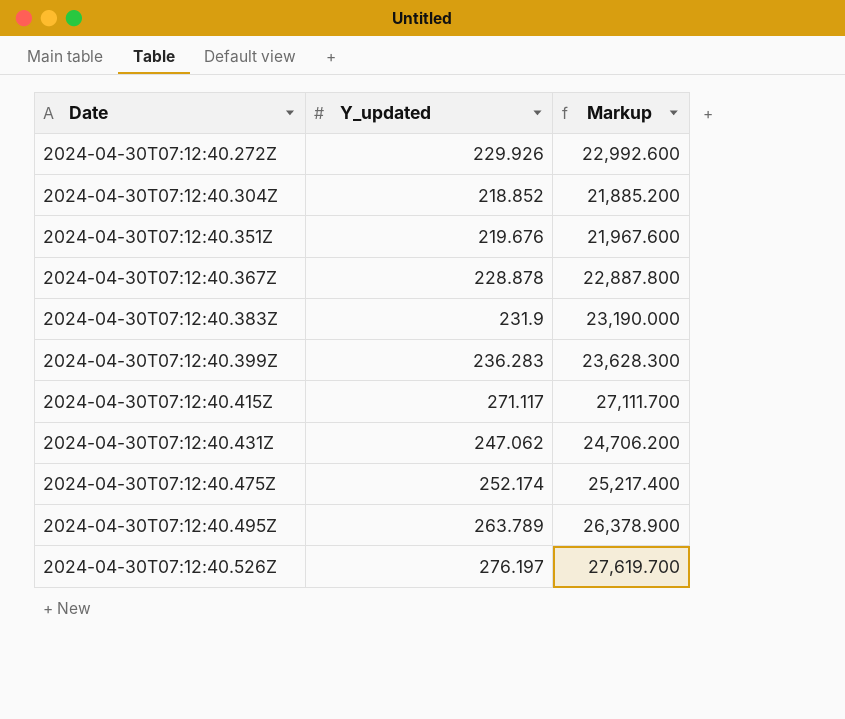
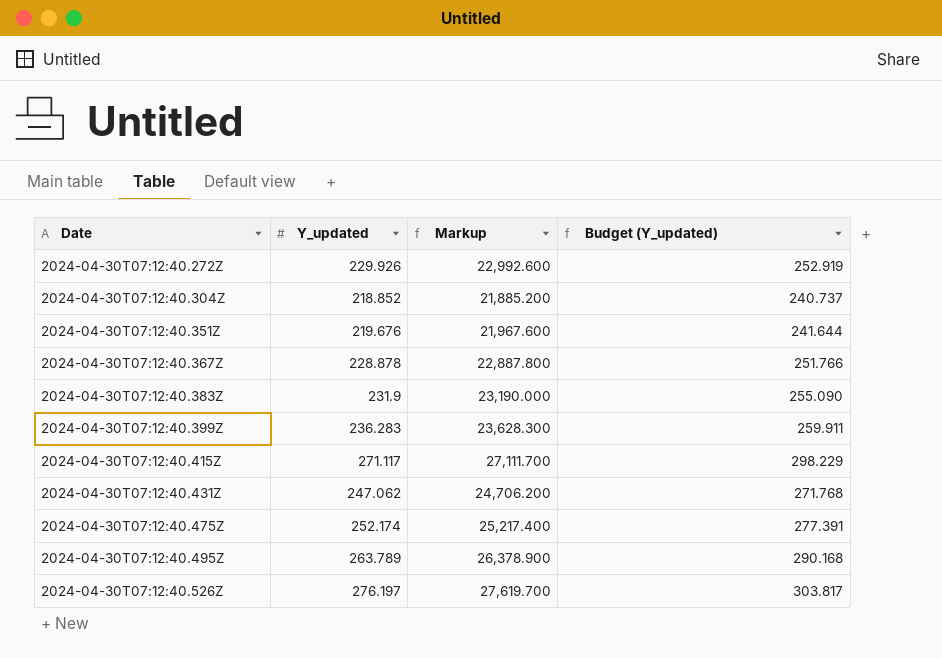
column Budget (Y_updated) | formula: none -> [Y_updated] * 1.1

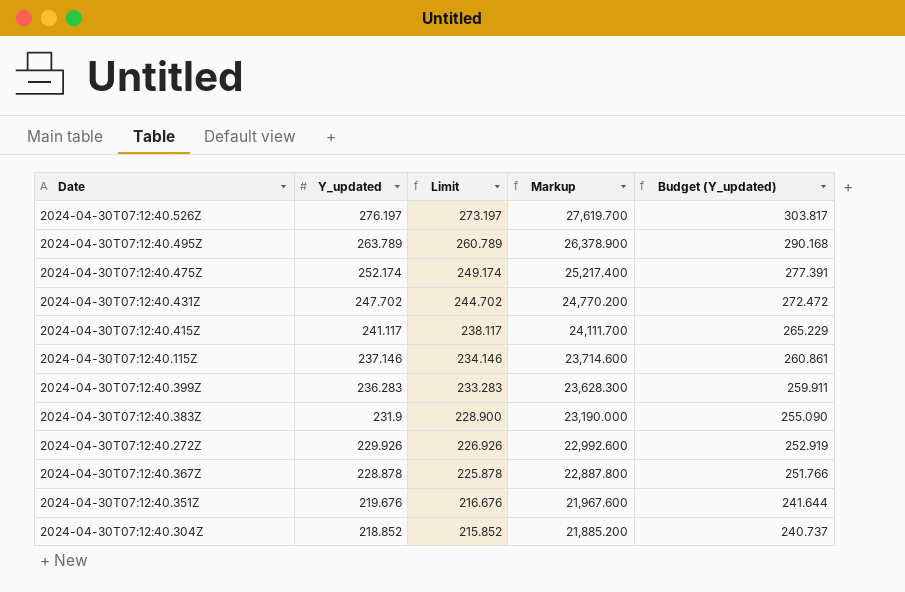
row order: Date ascending -> Y_updated descending
column Limit | formula: none -> [Y_updated] - 3
2024-04-30T07:12:40.431Z | Y_updated: 247.062 -> 247.702
2024-04-30T07:12:40.431Z | Markup: 24,706.200 -> 24,770.200
2024-04-30T07:12:40.431Z | Budget (Y_updated): 271.768 -> 272.472
2024-04-30T07:12:40.415Z | Y_updated: 271.117 -> 241.117
2024-04-30T07:12:40.415Z | Markup: 27,111.700 -> 24,111.700
2024-04-30T07:12:40.415Z | Budget (Y_updated): 298.229 -> 265.229
row 2024-04-30T07:12:40.115Z: none -> 237.146 | 234.146 | 23,714.600 | 260.861

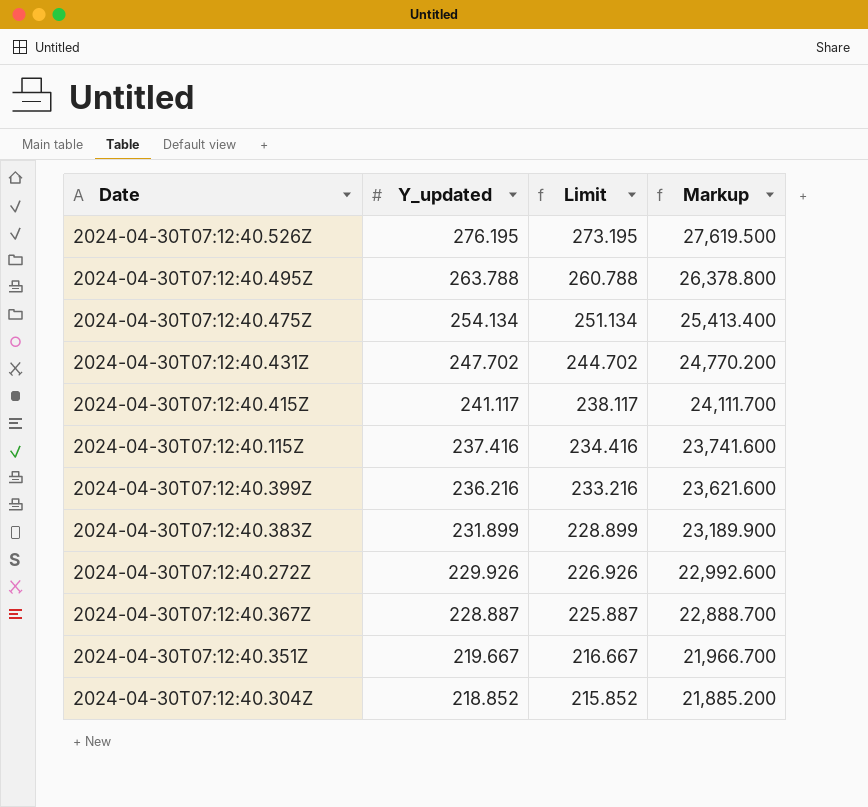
column Budget (Y_updated) | formula: [Y_updated] * 1.1 -> none
2024-04-30T07:12:40.526Z | Y_updated: 276.197 -> 276.195
2024-04-30T07:12:40.526Z | Limit: 273.197 -> 273.195
2024-04-30T07:12:40.526Z | Markup: 27,619.700 -> 27,619.500
2024-04-30T07:12:40.495Z | Y_updated: 263.789 -> 263.788
2024-04-30T07:12:40.495Z | Limit: 260.789 -> 260.788
2024-04-30T07:12:40.495Z | Markup: 26,378.900 -> 26,378.800
2024-04-30T07:12:40.475Z | Y_updated: 252.174 -> 254.134
2024-04-30T07:12:40.475Z | Limit: 249.174 -> 251.134
2024-04-30T07:12:40.475Z | Markup: 25,217.400 -> 25,413.400
2024-04-30T07:12:40.115Z | Y_updated: 237.146 -> 237.416
2024-04-30T07:12:40.115Z | Limit: 234.146 -> 234.416
2024-04-30T07:12:40.115Z | Markup: 23,714.600 -> 23,741.600
2024-04-30T07:12:40.399Z | Y_updated: 236.283 -> 236.216
2024-04-30T07:12:40.399Z | Limit: 233.283 -> 233.216
2024-04-30T07:12:40.399Z | Markup: 23,628.300 -> 23,621.600
2024-04-30T07:12:40.383Z | Y_updated: 231.9 -> 231.899
2024-04-30T07:12:40.383Z | Limit: 228.900 -> 228.899
2024-04-30T07:12:40.383Z | Markup: 23,190.000 -> 23,189.900
2024-04-30T07:12:40.367Z | Y_updated: 228.878 -> 228.887
2024-04-30T07:12:40.367Z | Limit: 225.878 -> 225.887
2024-04-30T07:12:40.367Z | Markup: 22,887.800 -> 22,888.700
2024-04-30T07:12:40.351Z | Y_updated: 219.676 -> 219.667
2024-04-30T07:12:40.351Z | Limit: 216.676 -> 216.667
2024-04-30T07:12:40.351Z | Markup: 21,967.600 -> 21,966.700

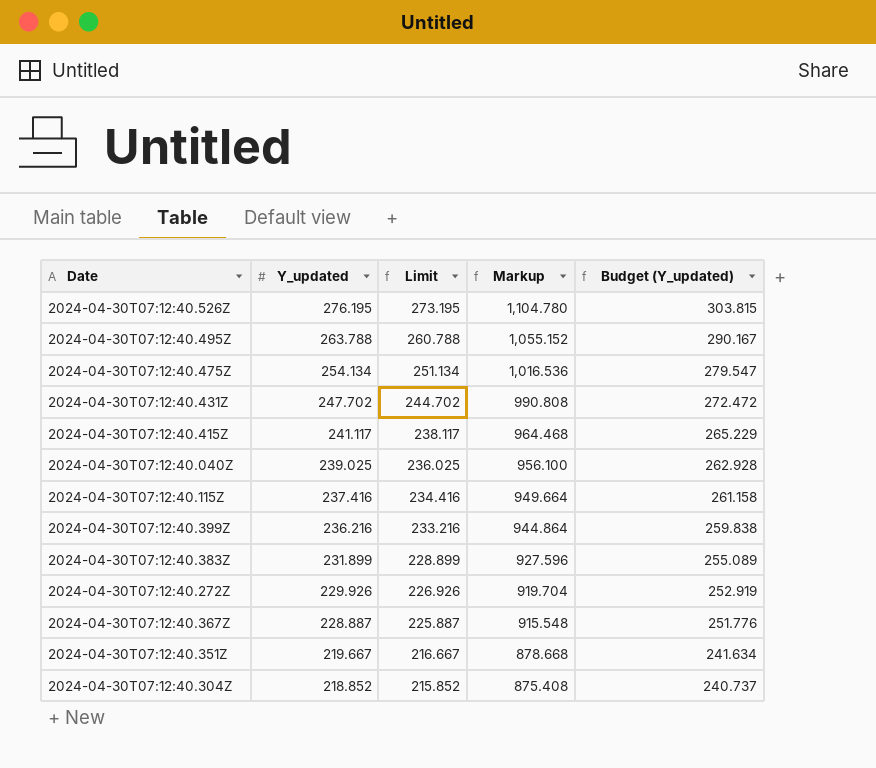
column Markup | formula: [Y_updated] * 100 -> [Y_updated] * 4
column Budget (Y_updated) | formula: none -> [Y_updated] * 1.1
row 2024-04-30T07:12:40.040Z: none -> 239.025 | 236.025 | 956.100 | 262.928

